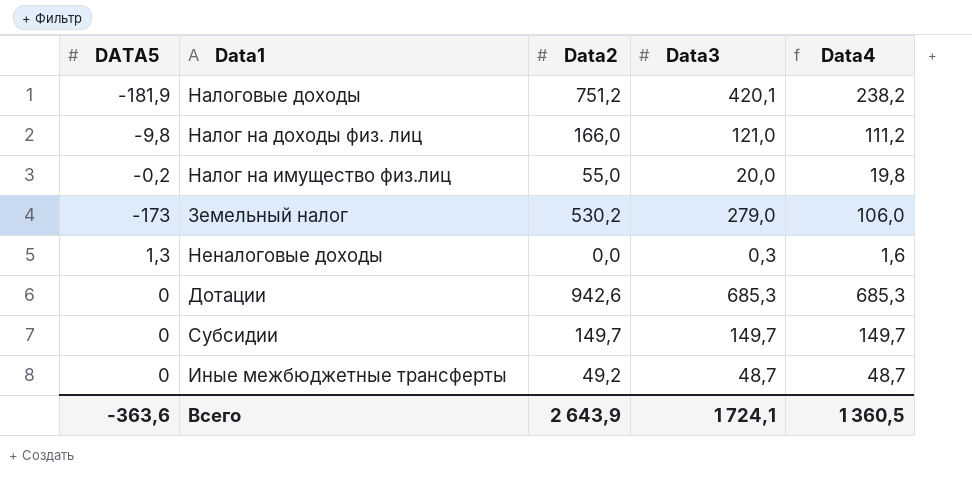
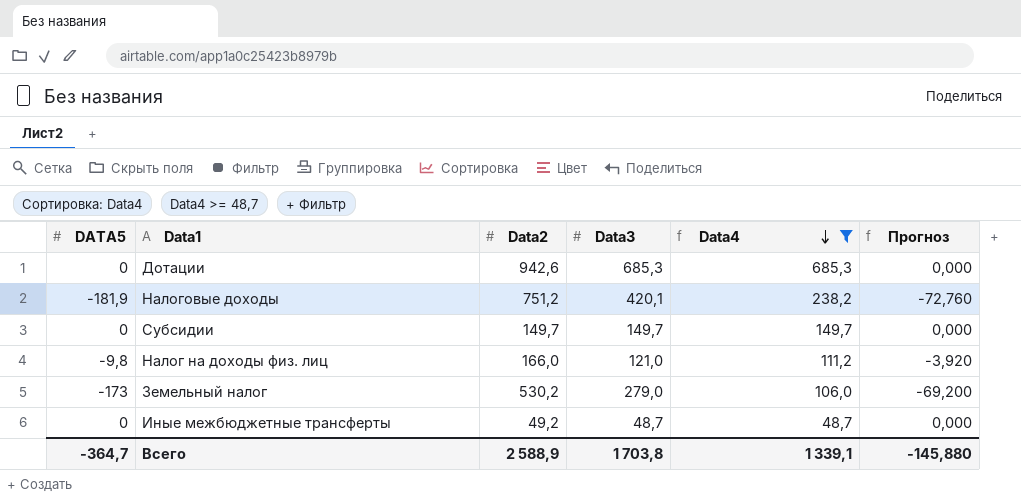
filter: none -> Data4 >= 48,7
row order: none -> Data4 descending
column Прогноз | formula: none -> [DATA5] * 0,4
Всего | DATA5: -363,6 -> -364,7
Всего | Data2: 2 643,9 -> 2 588,9
Всего | Data3: 1 724,1 -> 1 703,8
Всего | Data4: 1 360,5 -> 1 339,1

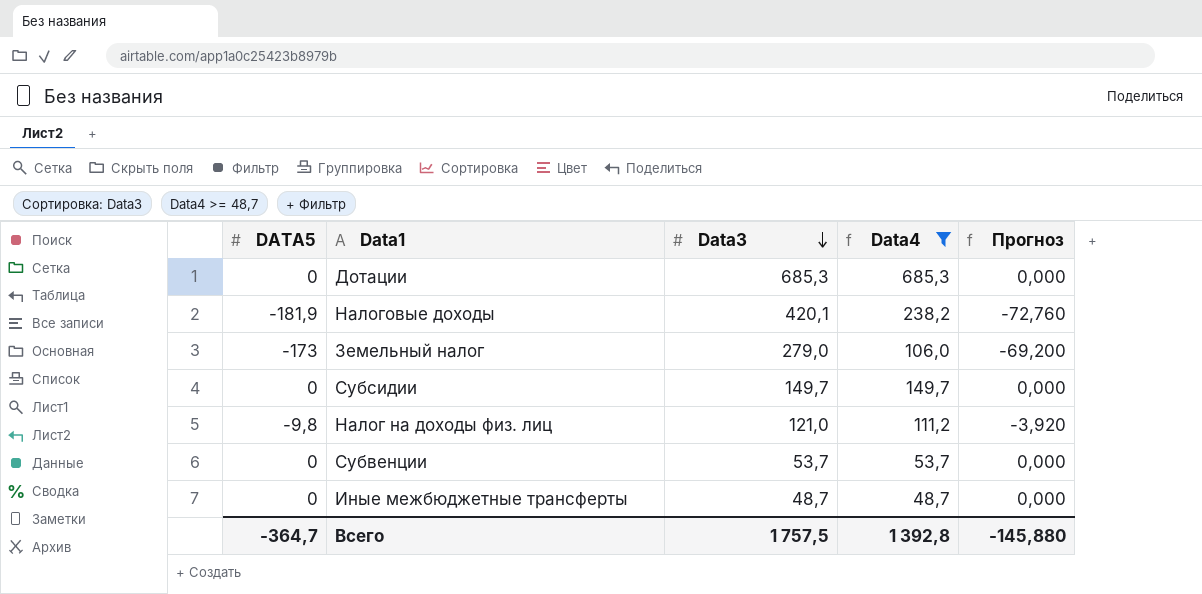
row order: Data4 descending -> Data3 descending
column Data2 | position: 3 -> none
row Субвенции: none -> 0 | 53,7 | 53,7 | 0,000
Всего | Data3: 1 703,8 -> 1 757,5
Всего | Data4: 1 339,1 -> 1 392,8

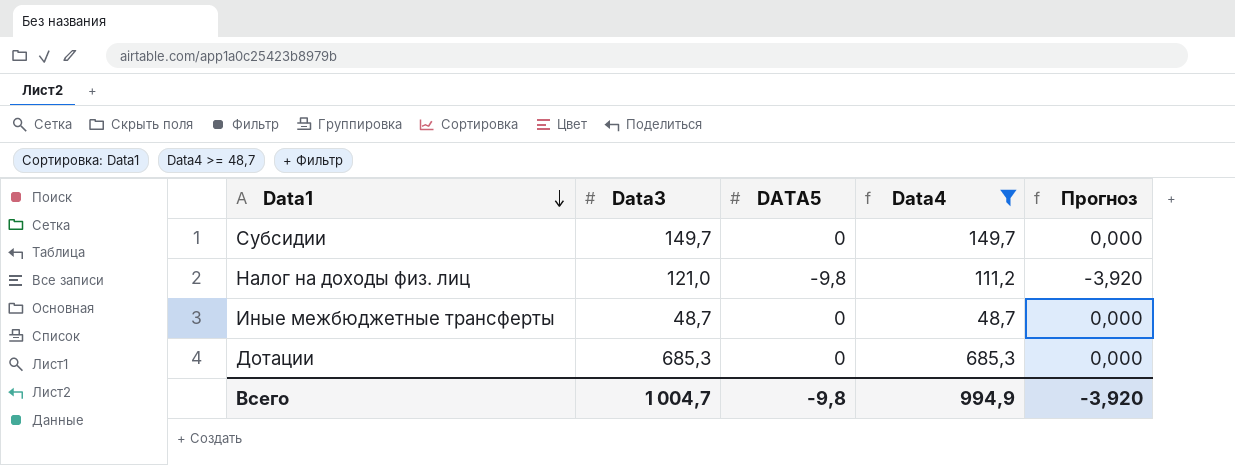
row order: Data3 descending -> Data1 descending
column DATA5 | position: 1 -> 3
row Налоговые доходы: -181,9 | 420,1 | 238,2 | -72,760 -> none
row Земельный налог: -173 | 279,0 | 106,0 | -69,200 -> none
row Субвенции: 0 | 53,7 | 53,7 | 0,000 -> none
Всего | Data3: 1 757,5 -> 1 004,7
Всего | DATA5: -364,7 -> -9,8
Всего | Data4: 1 392,8 -> 994,9
Всего | Прогноз: -145,880 -> -3,920

